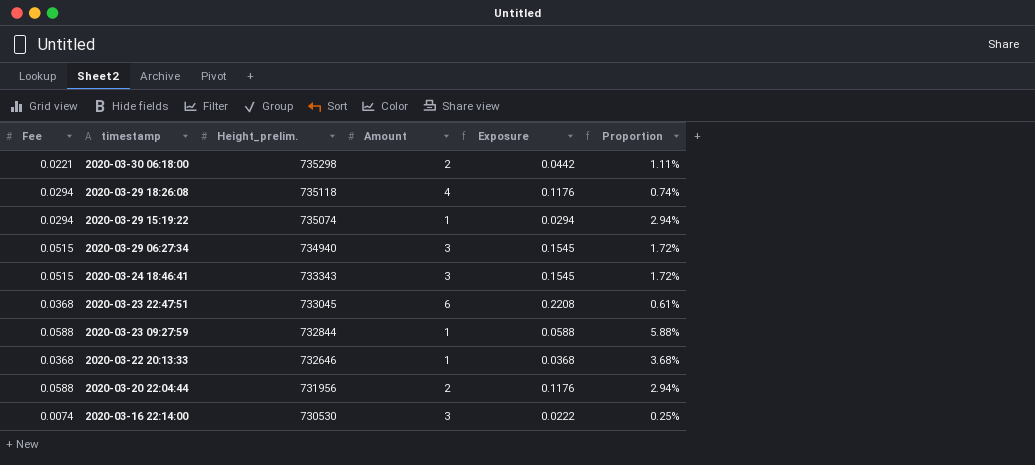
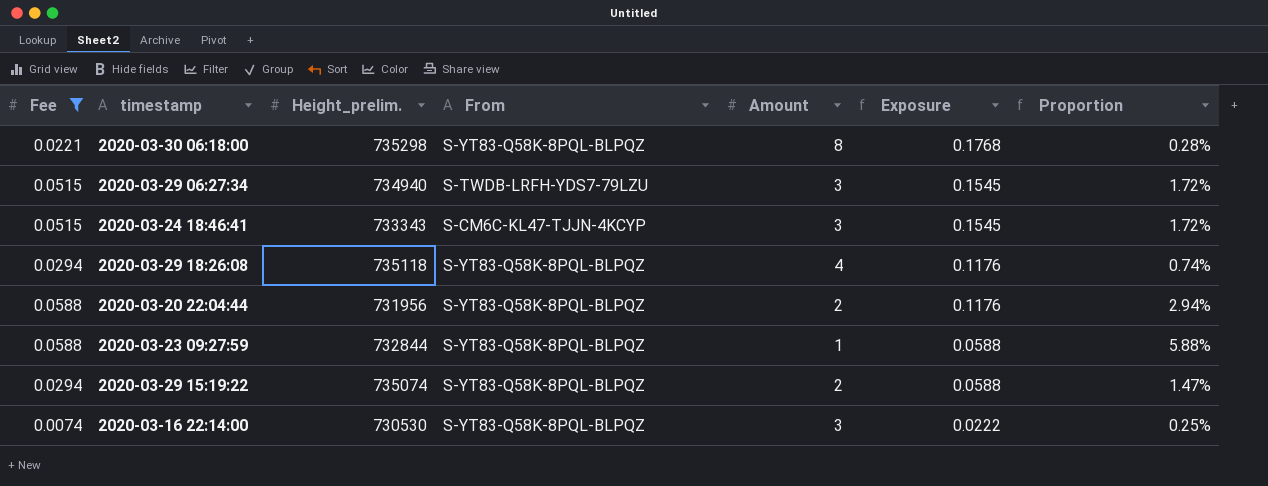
filter: none -> Fee != 0.0368
row order: timestamp descending -> Exposure descending
column From | position: none -> 4
2020-03-30 06:18:00 | Amount: 2 -> 8
2020-03-30 06:18:00 | Exposure: 0.0442 -> 0.1768
2020-03-30 06:18:00 | Proportion: 1.11% -> 0.28%
2020-03-29 15:19:22 | Amount: 1 -> 2
2020-03-29 15:19:22 | Exposure: 0.0294 -> 0.0588
2020-03-29 15:19:22 | Proportion: 2.94% -> 1.47%

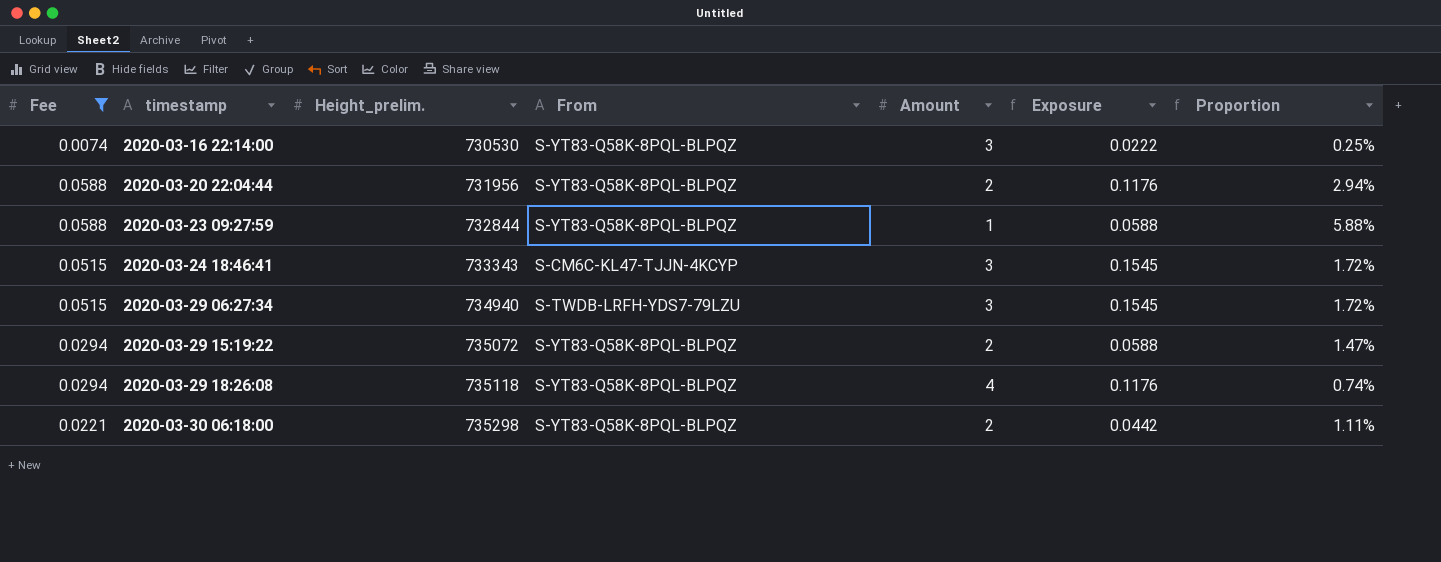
row order: Exposure descending -> timestamp ascending
2020-03-29 15:19:22 | Height_prelim.: 735074 -> 735072
2020-03-30 06:18:00 | Amount: 8 -> 2
2020-03-30 06:18:00 | Exposure: 0.1768 -> 0.0442
2020-03-30 06:18:00 | Proportion: 0.28% -> 1.11%

